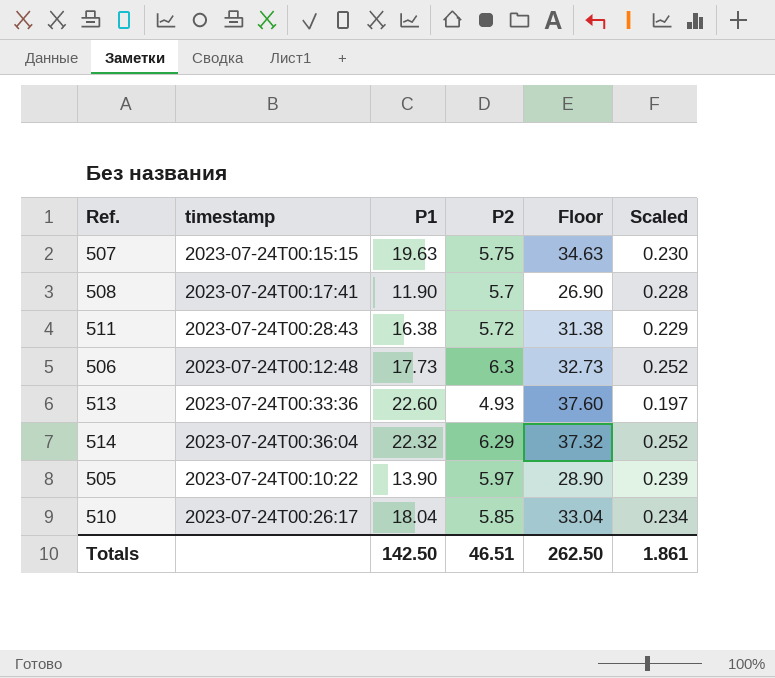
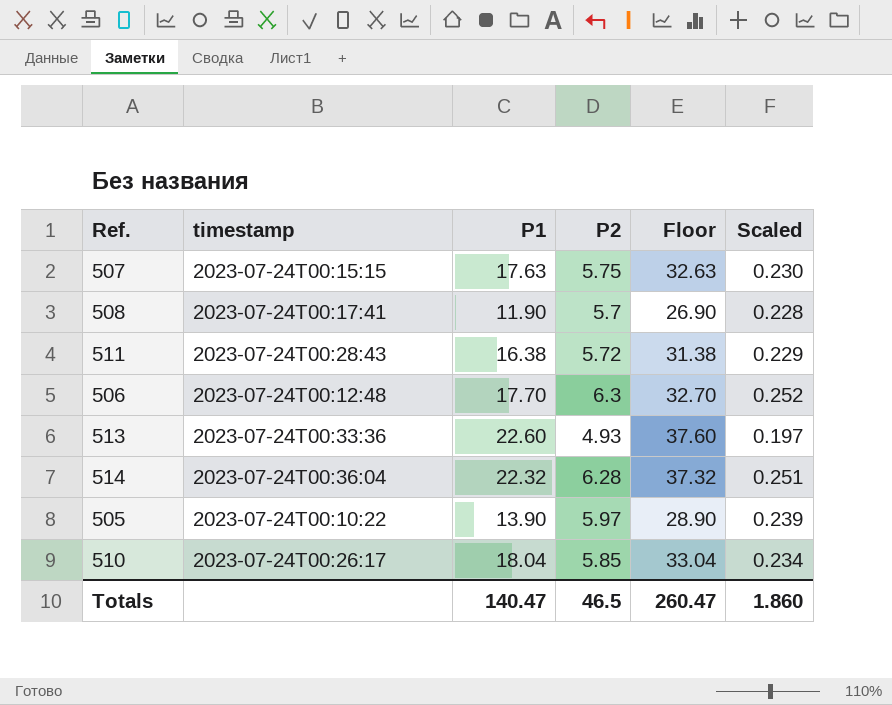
507 | P1: 19.63 -> 17.63
507 | Floor: 34.63 -> 32.63
506 | P1: 17.73 -> 17.70
506 | Floor: 32.73 -> 32.70
514 | P2: 6.29 -> 6.28
514 | Scaled: 0.252 -> 0.251
Totals | P1: 142.50 -> 140.47
Totals | P2: 46.51 -> 46.5
Totals | Floor: 262.50 -> 260.47
Totals | Scaled: 1.861 -> 1.860

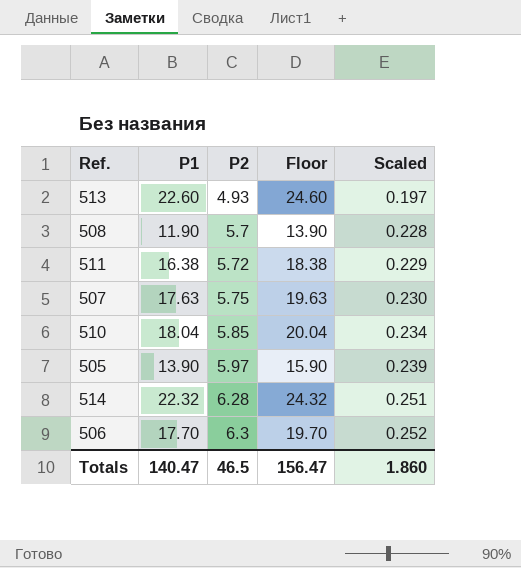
row order: none -> P2 ascending
column timestamp | position: 2 -> none
column Floor | formula: [P1] + 15 -> [P1] + 2
Totals | Floor: 260.47 -> 156.47

